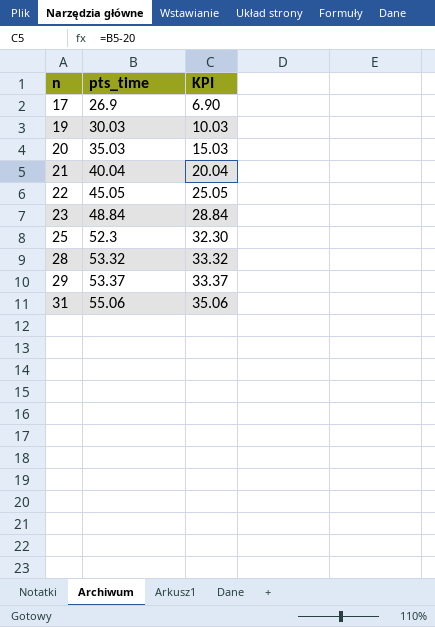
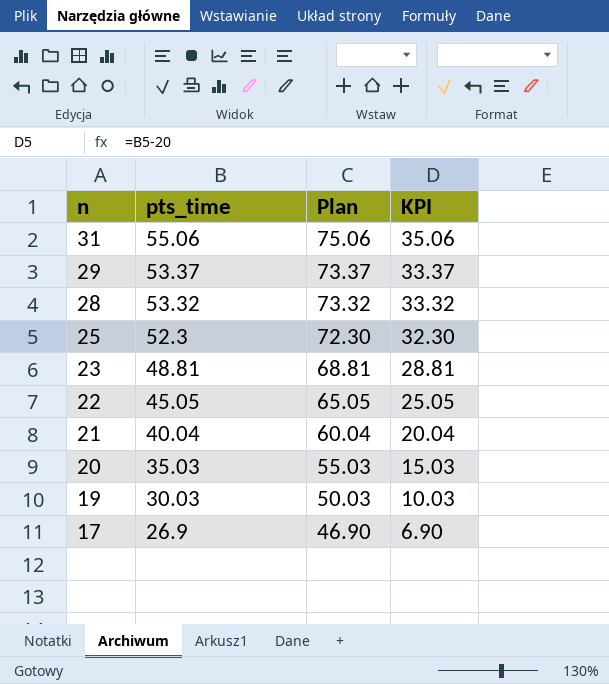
row order: n ascending -> n descending
column Plan | formula: none -> [pts_time] + 20
23 | pts_time: 48.84 -> 48.81
23 | KPI: 28.84 -> 28.81

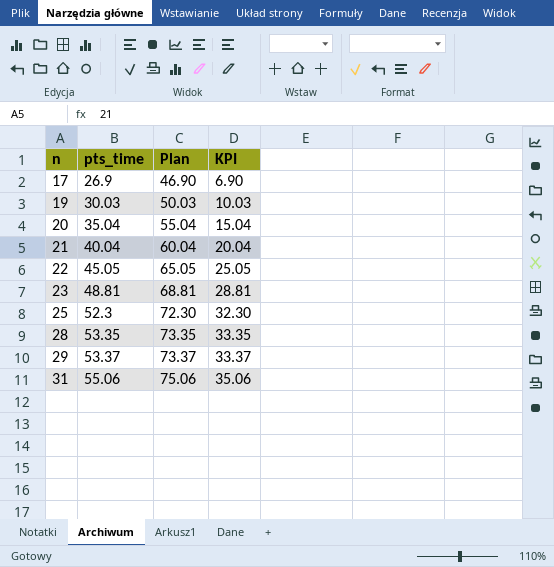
row order: n descending -> n ascending
20 | pts_time: 35.03 -> 35.04
20 | Plan: 55.03 -> 55.04
20 | KPI: 15.03 -> 15.04
28 | pts_time: 53.32 -> 53.35
28 | Plan: 73.32 -> 73.35
28 | KPI: 33.32 -> 33.35

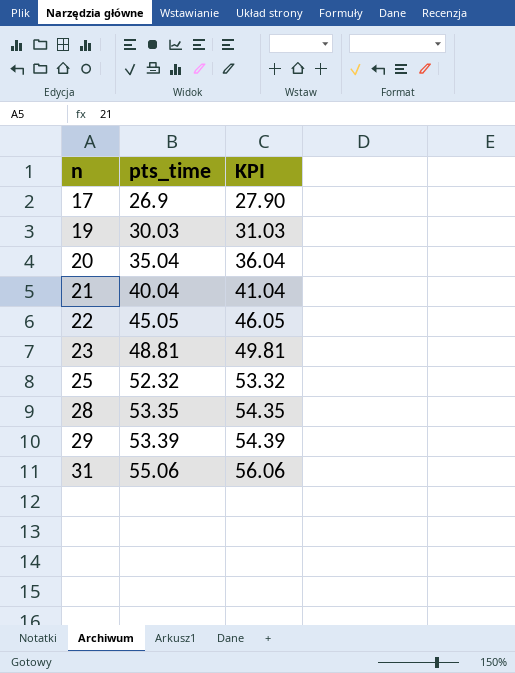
column Plan | formula: [pts_time] + 20 -> none
column KPI | formula: [pts_time] - 20 -> [pts_time] + 1
25 | pts_time: 52.3 -> 52.32
29 | pts_time: 53.37 -> 53.39

